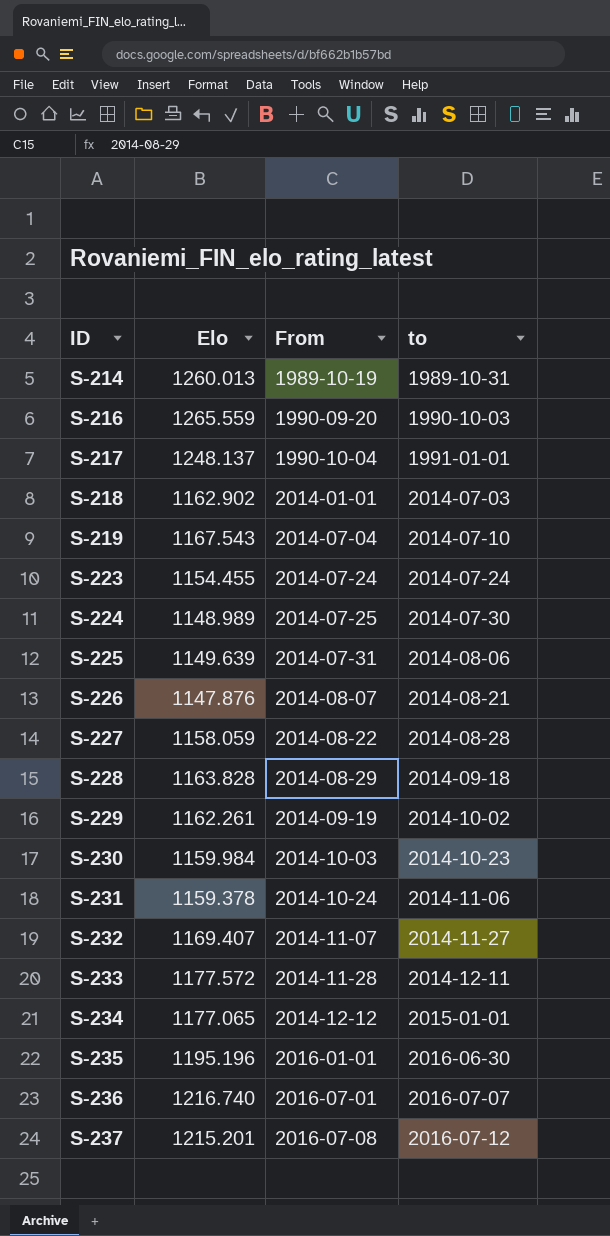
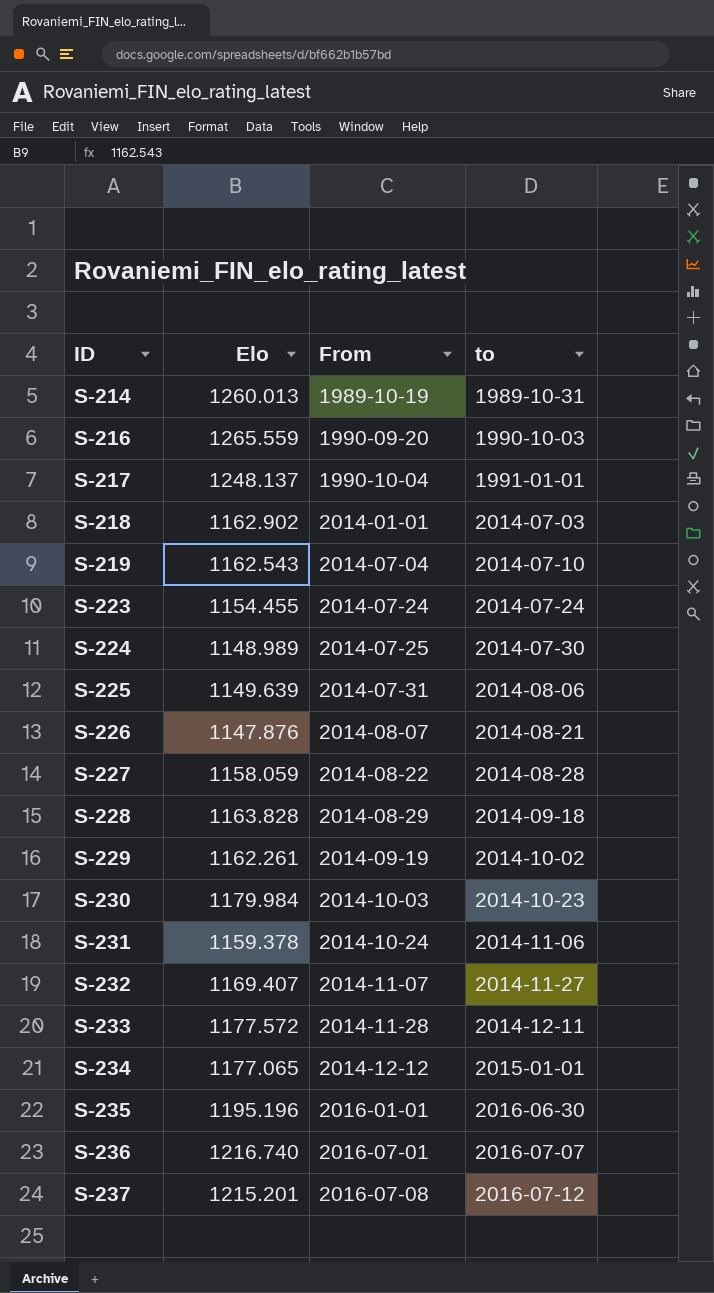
S-219 | Elo: 1167.543 -> 1162.543
S-230 | Elo: 1159.984 -> 1179.984

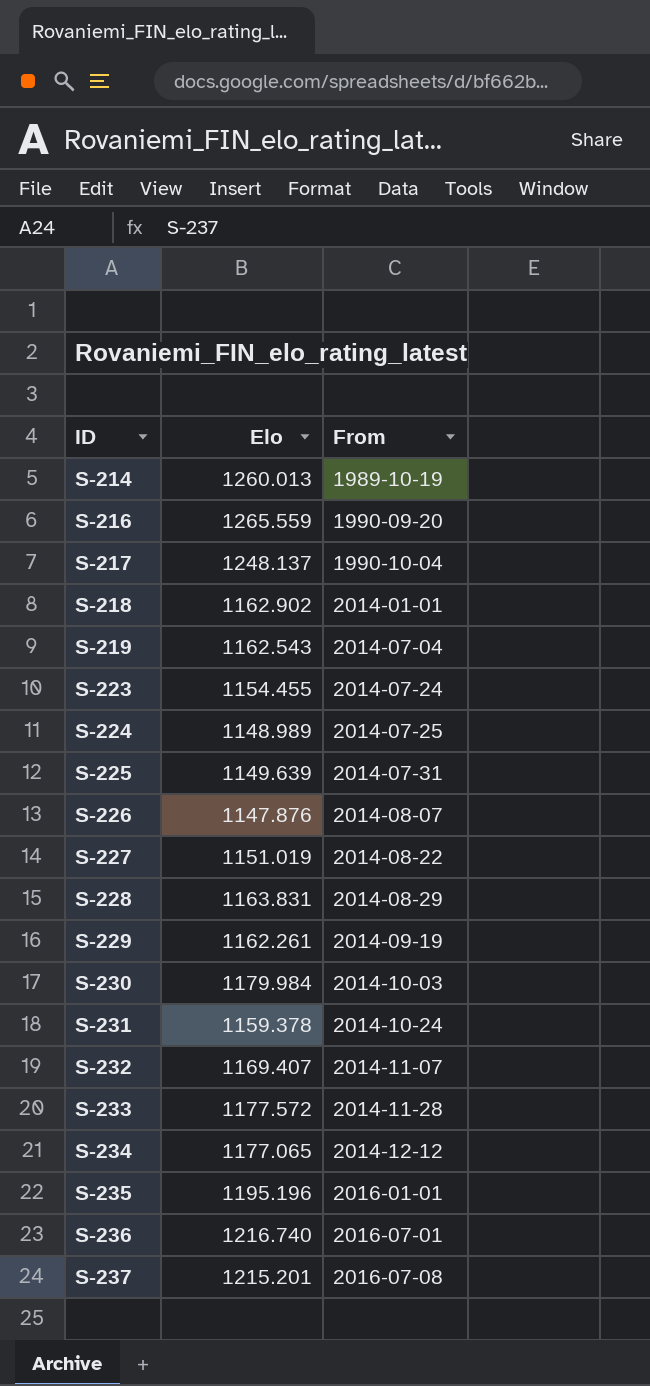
column to | position: 4 -> none
S-227 | Elo: 1158.059 -> 1151.019
S-228 | Elo: 1163.828 -> 1163.831

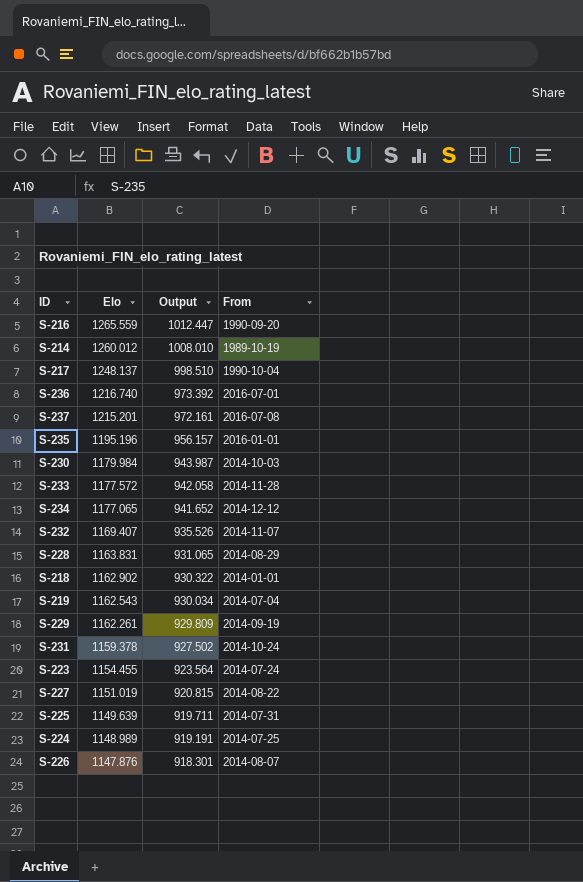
row order: ID ascending -> Elo descending
column Output | formula: none -> [Elo] * 0.8
S-214 | Elo: 1260.013 -> 1260.012

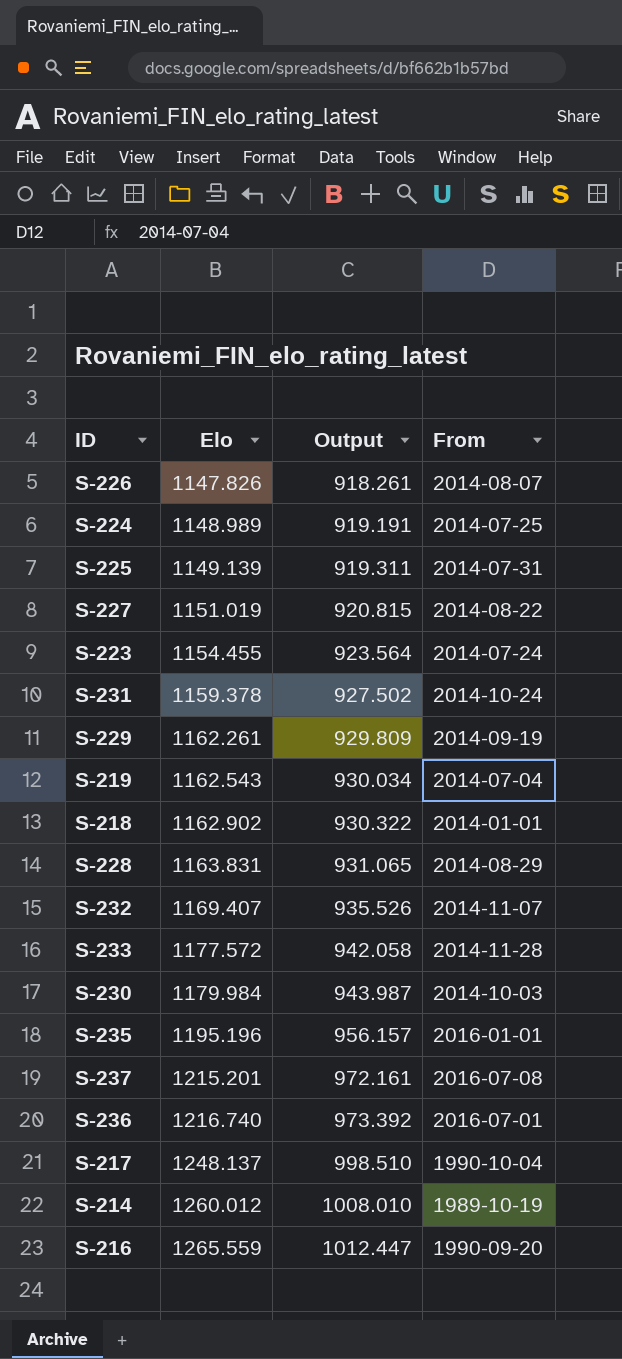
row order: Elo descending -> Elo ascending
row S-234: 1177.065 | 941.652 | 2014-12-12 -> none
S-226 | Elo: 1147.876 -> 1147.826
S-226 | Output: 918.301 -> 918.261
S-225 | Elo: 1149.639 -> 1149.139
S-225 | Output: 919.711 -> 919.311

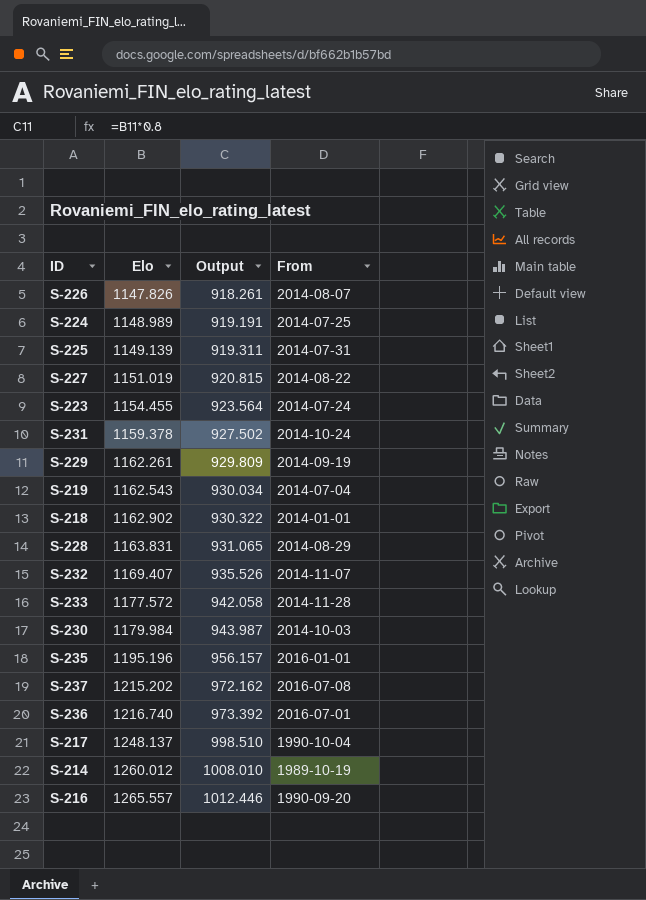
S-237 | Elo: 1215.201 -> 1215.202
S-237 | Output: 972.161 -> 972.162
S-216 | Elo: 1265.559 -> 1265.557
S-216 | Output: 1012.447 -> 1012.446

